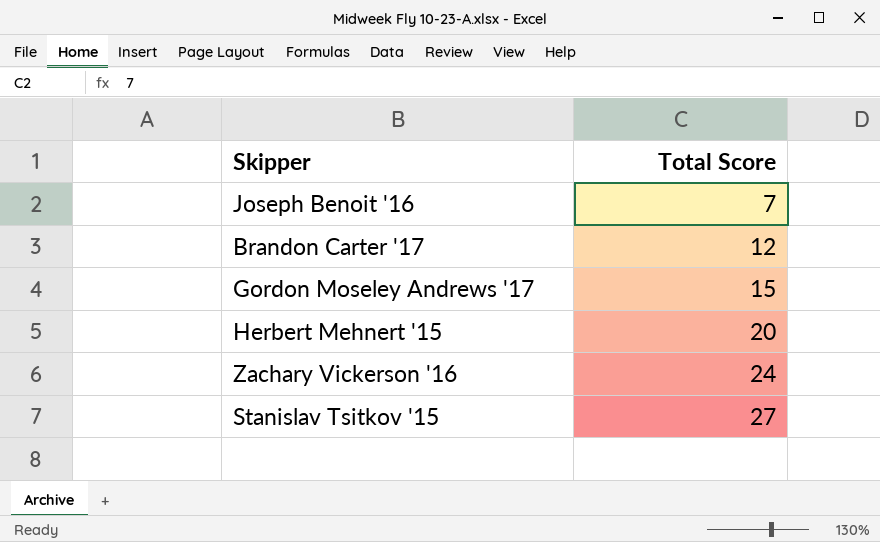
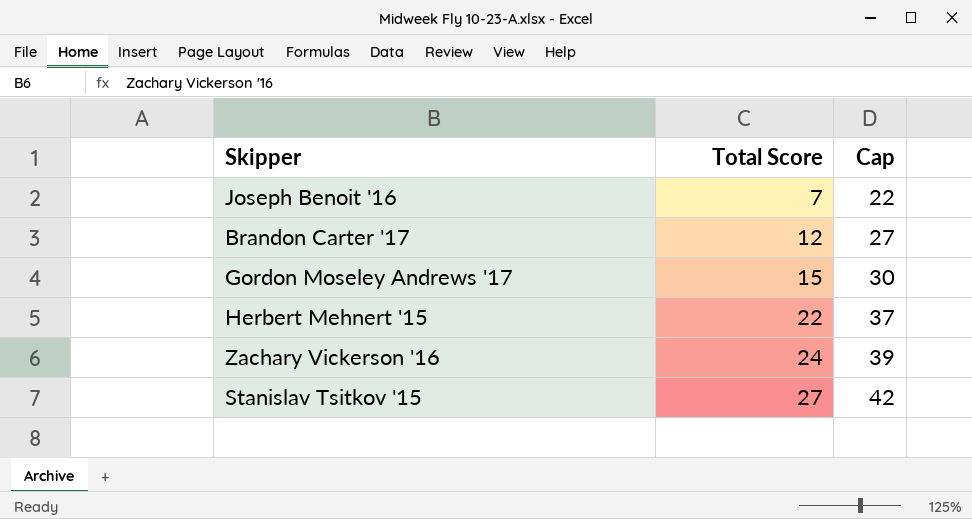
column Cap | formula: none -> [Total Score] + 15
Herbert Mehnert '15 | Total Score: 20 -> 22

